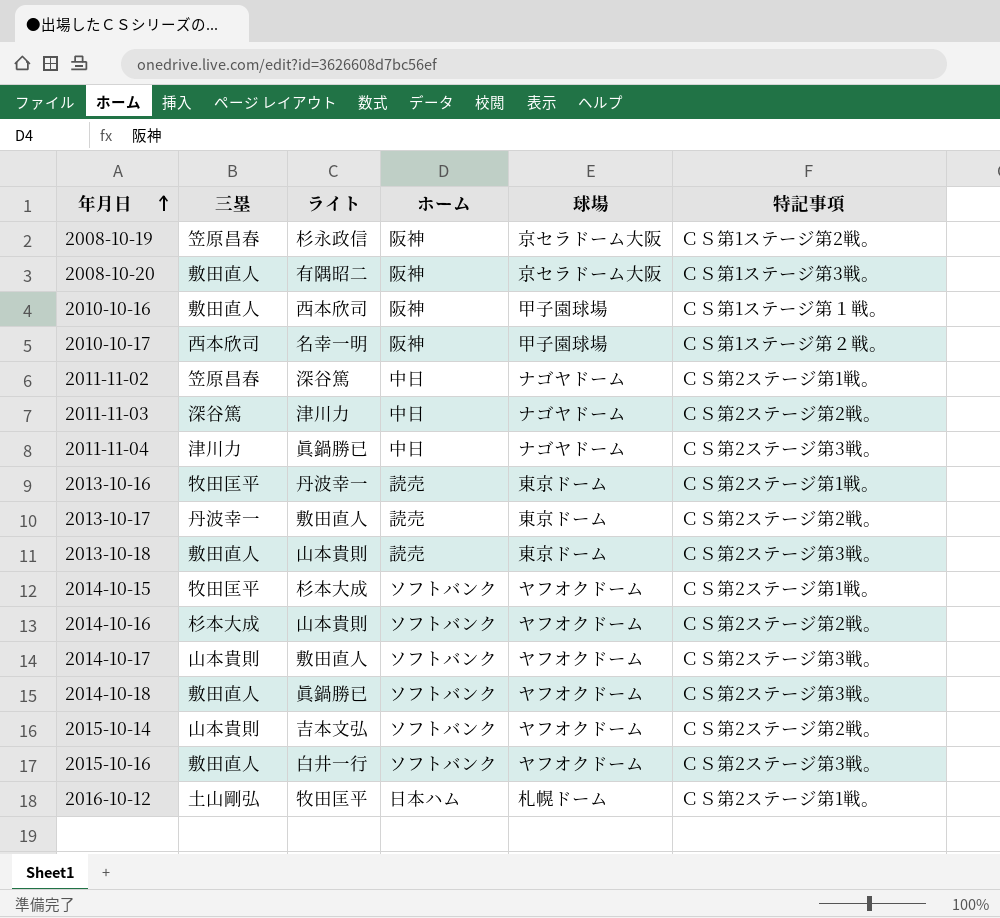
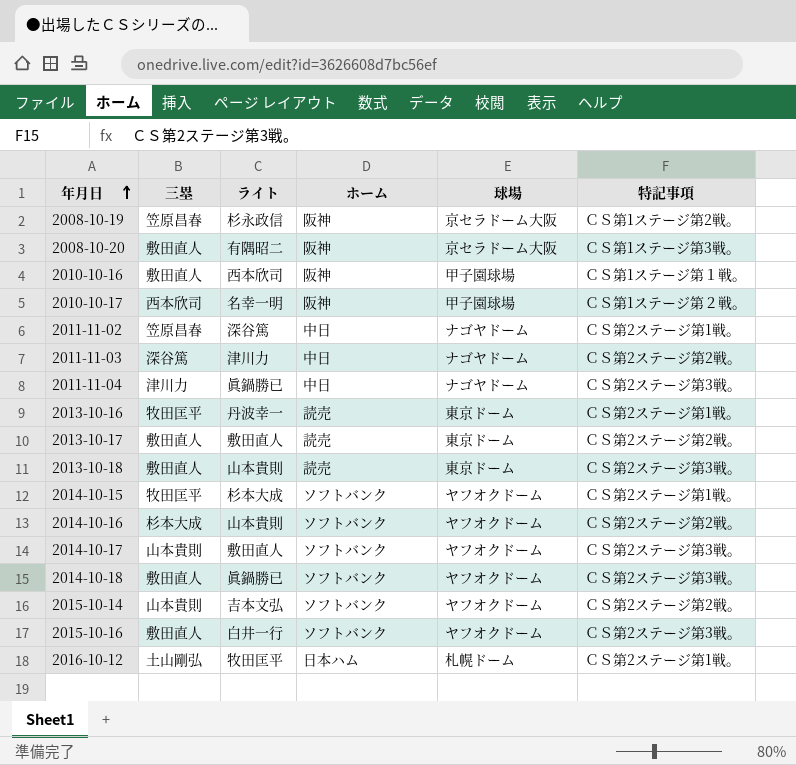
2013-10-17 | 三塁: 丹波幸一 -> 敷田直人

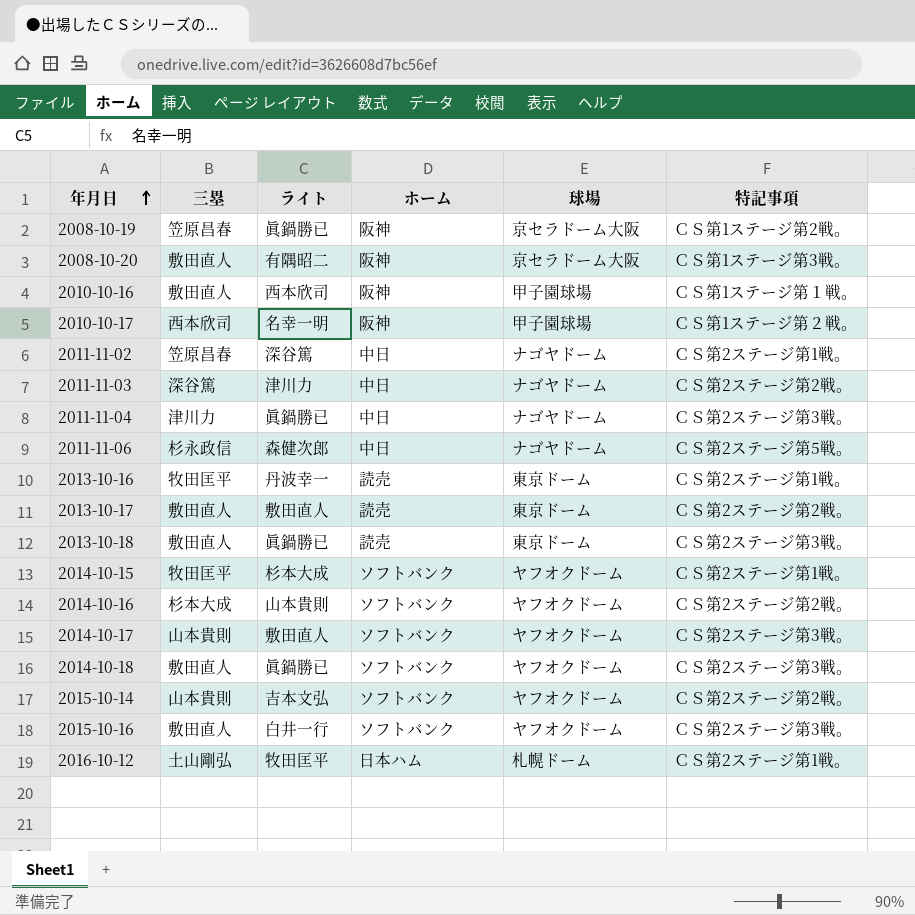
2008-10-19 | ライト: 杉永政信 -> 眞鍋勝已
row 2011-11-06: none -> 杉永政信 | 森健次郎 | 中日 | ナゴヤドーム | ＣＳ第2ステージ第5戦。
2013-10-18 | ライト: 山本貴則 -> 眞鍋勝已

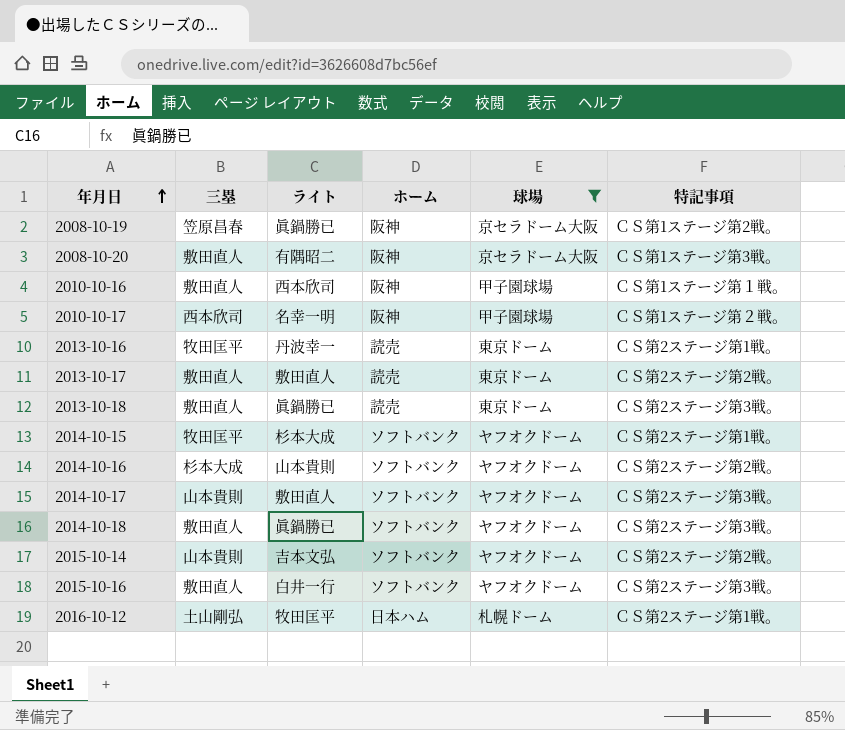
filter: none -> 球場 != ナゴヤドーム

